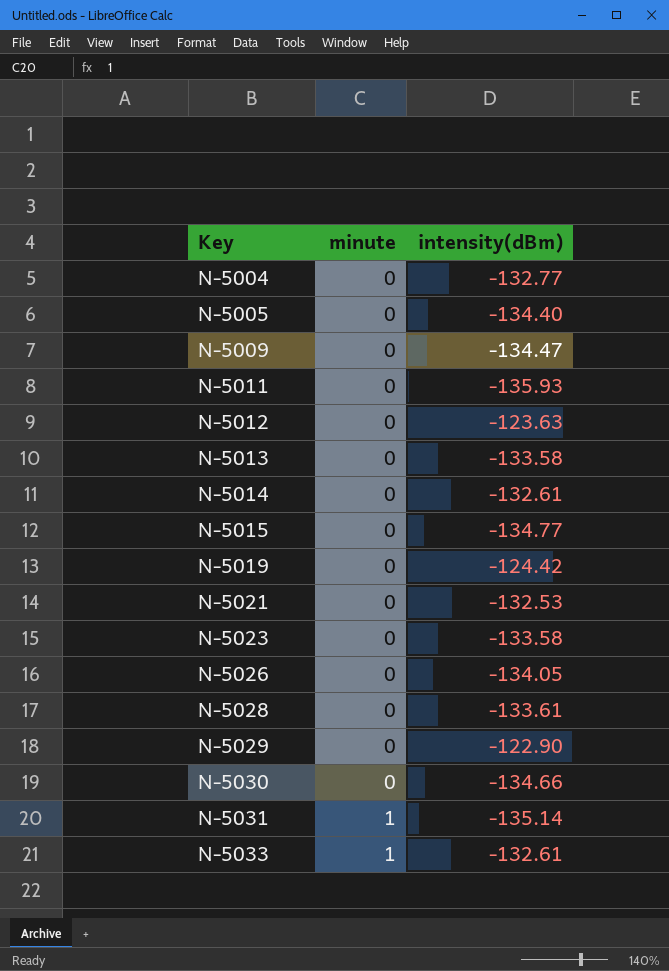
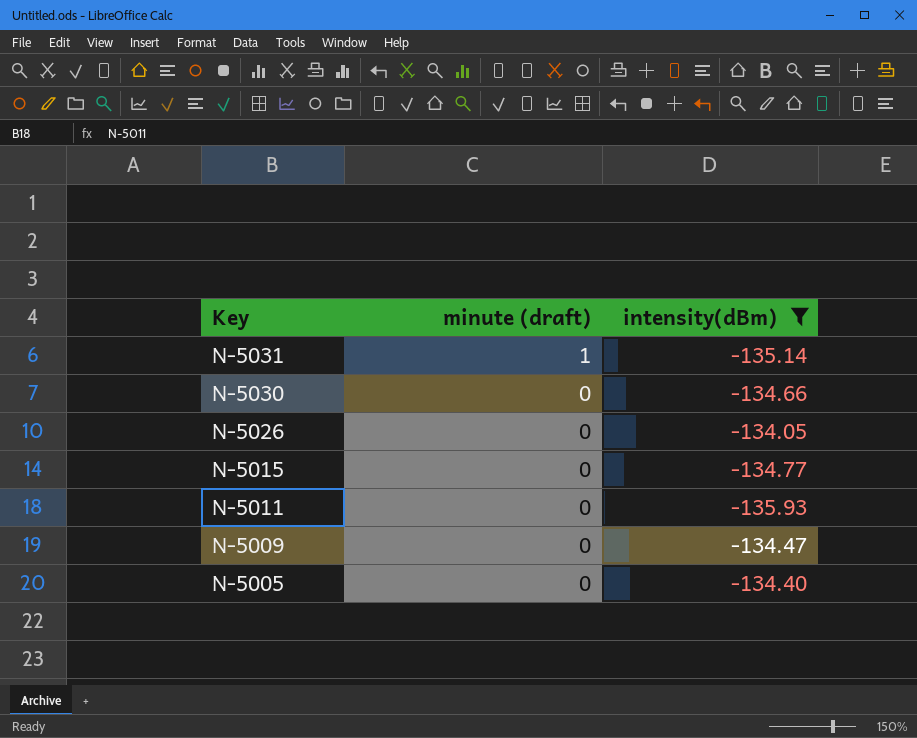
filter: none -> intensity(dBm) <= -134.05
row order: Key ascending -> Key descending
column name: minute -> minute (draft)

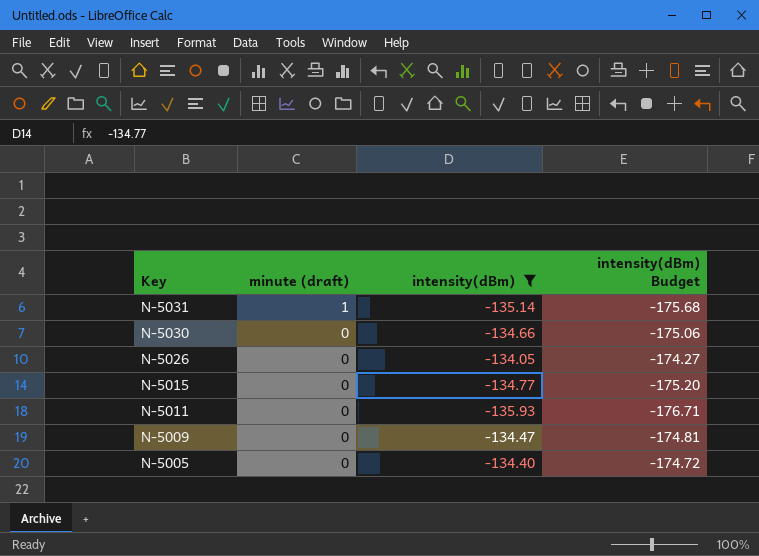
column intensity(dBm) Budget | formula: none -> [intensity(dBm)] * 1.3

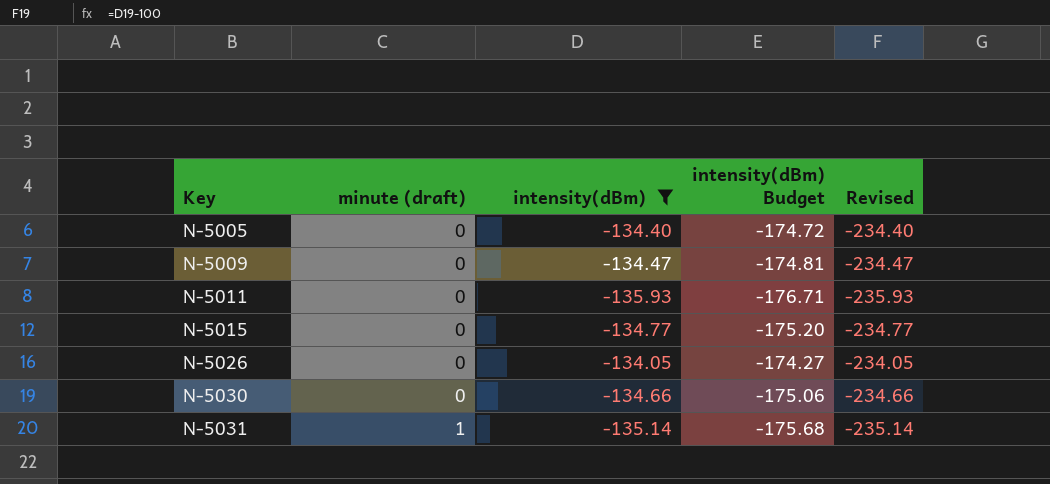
row order: Key descending -> Key ascending
column Revised | formula: none -> [intensity(dBm)] - 100

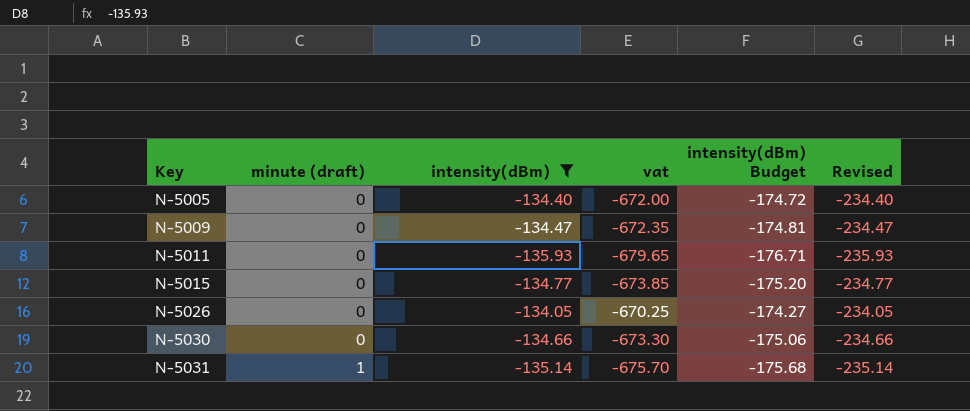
column vat | formula: none -> [intensity(dBm)] * 5

